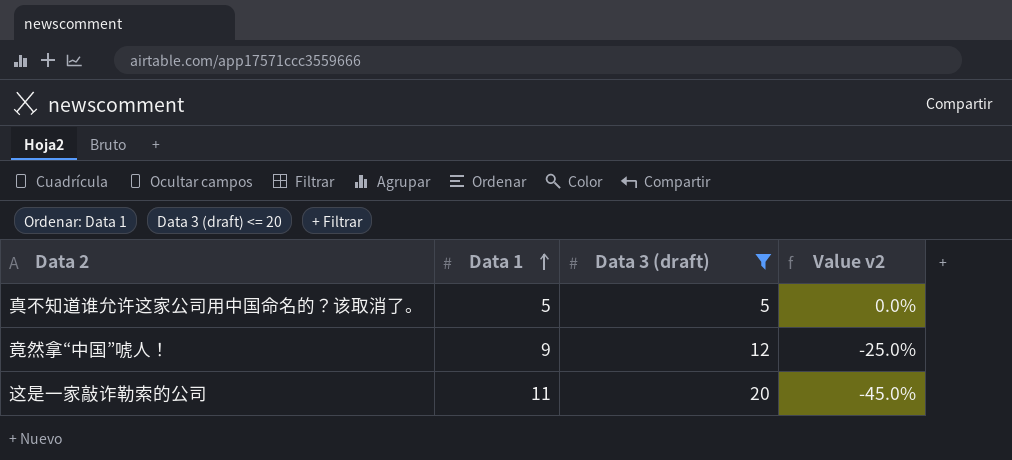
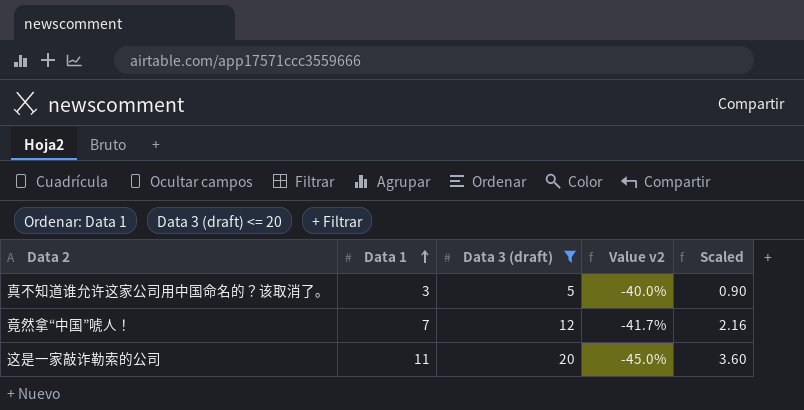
column Scaled | formula: none -> [Data 3 (draft)] * 0.18
真不知道谁允许这家公司用中国命名的？该取消了。 | Data 1: 5 -> 3
真不知道谁允许这家公司用中国命名的？该取消了。 | Value v2: 0.0% -> -40.0%
竟然拿“中国”唬人！ | Data 1: 9 -> 7
竟然拿“中国”唬人！ | Value v2: -25.0% -> -41.7%

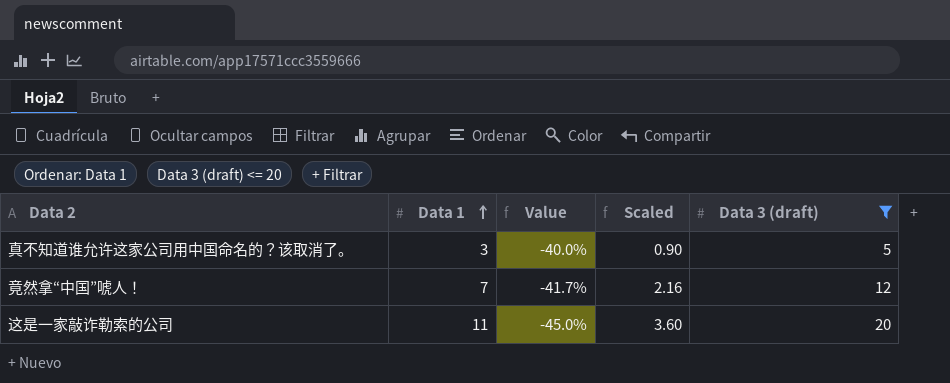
column name: Value v2 -> Value
column Data 3 (draft) | position: 3 -> 5

